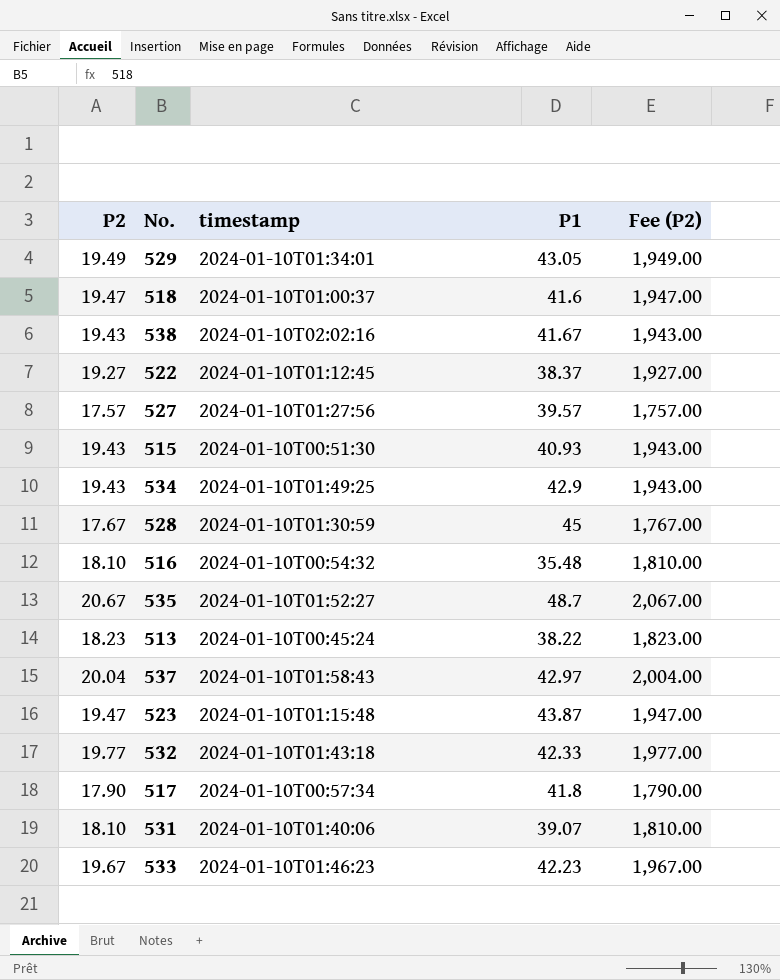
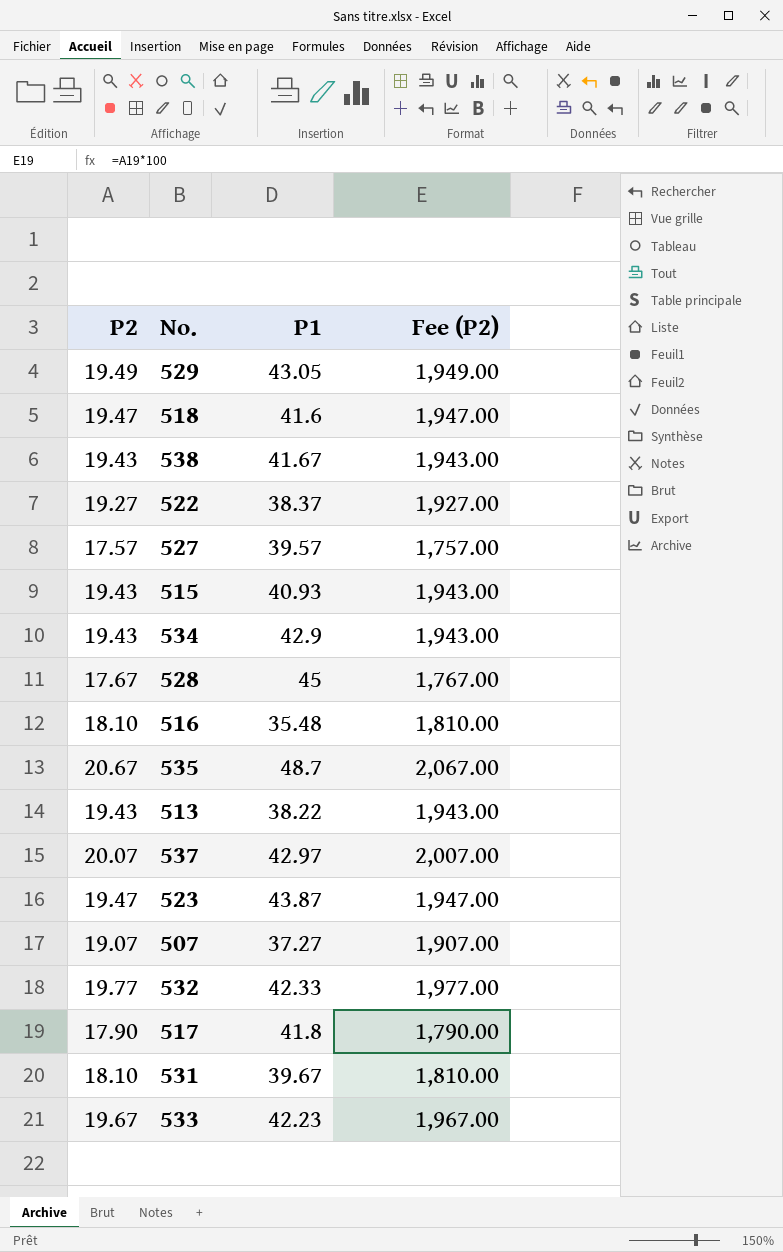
column timestamp | position: 3 -> none
513 | P2: 18.23 -> 19.43
513 | Fee (P2): 1,823.00 -> 1,943.00
537 | P2: 20.04 -> 20.07
537 | Fee (P2): 2,004.00 -> 2,007.00
row 507: none -> 19.07 | 37.27 | 1,907.00
531 | P1: 39.07 -> 39.67

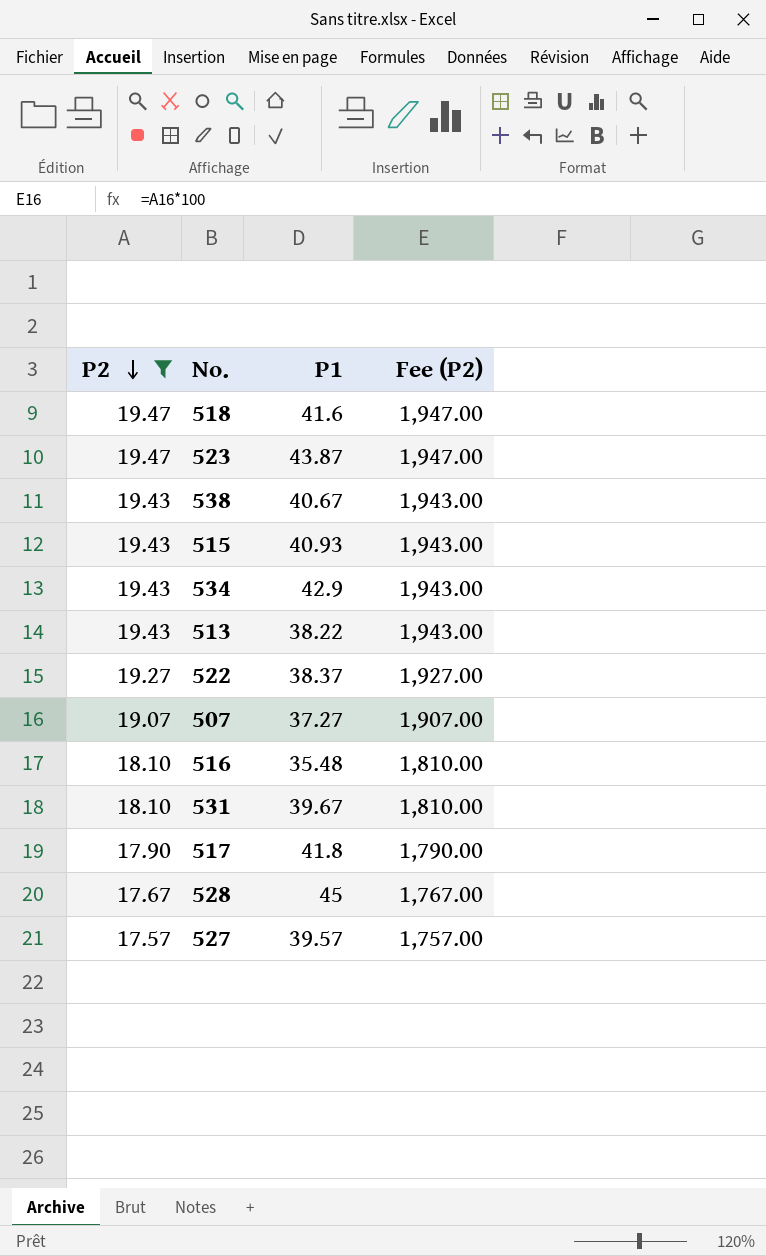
filter: none -> P2 <= 19.47
row order: none -> P2 descending
538 | P1: 41.67 -> 40.67

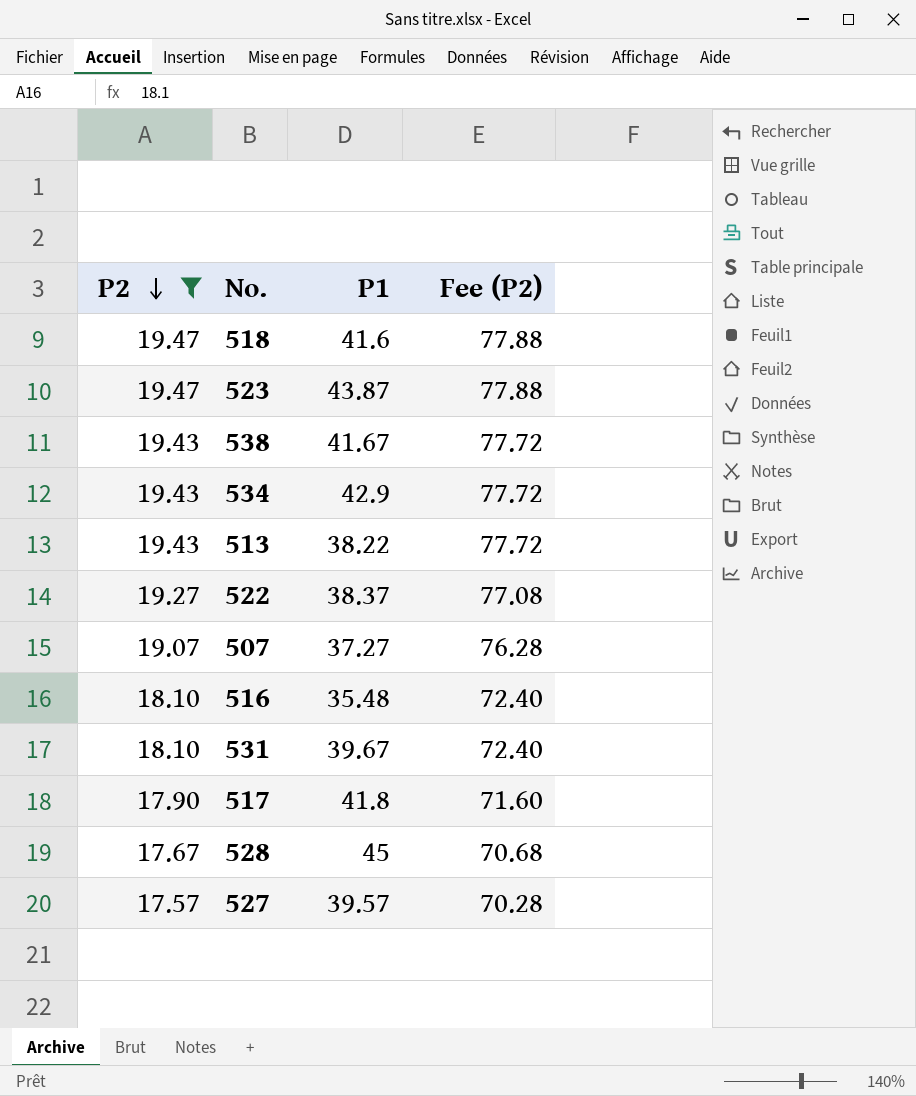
column Fee (P2) | formula: [P2] * 100 -> [P2] * 4
row 515: 19.43 | 40.93 | 1,943.00 -> none
538 | P1: 40.67 -> 41.67

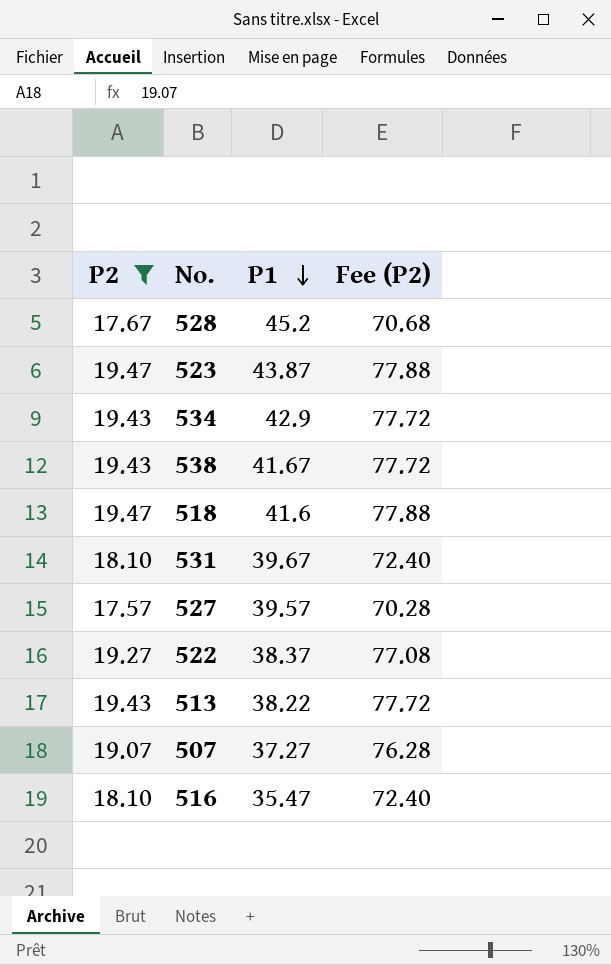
row order: P2 descending -> P1 descending
row 517: 17.90 | 41.8 | 71.60 -> none
528 | P1: 45 -> 45.2
516 | P1: 35.48 -> 35.47

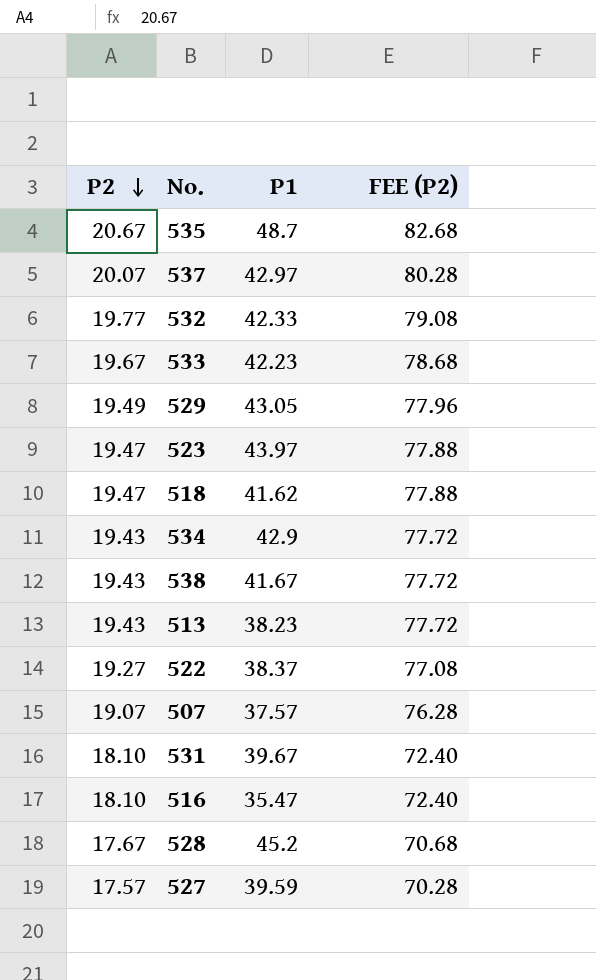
filter: P2 <= 19.47 -> none
row order: P1 descending -> P2 descending
column name: Fee (P2) -> FEE (P2)
523 | P1: 43.87 -> 43.97
518 | P1: 41.6 -> 41.62
513 | P1: 38.22 -> 38.23
507 | P1: 37.27 -> 37.57
527 | P1: 39.57 -> 39.59

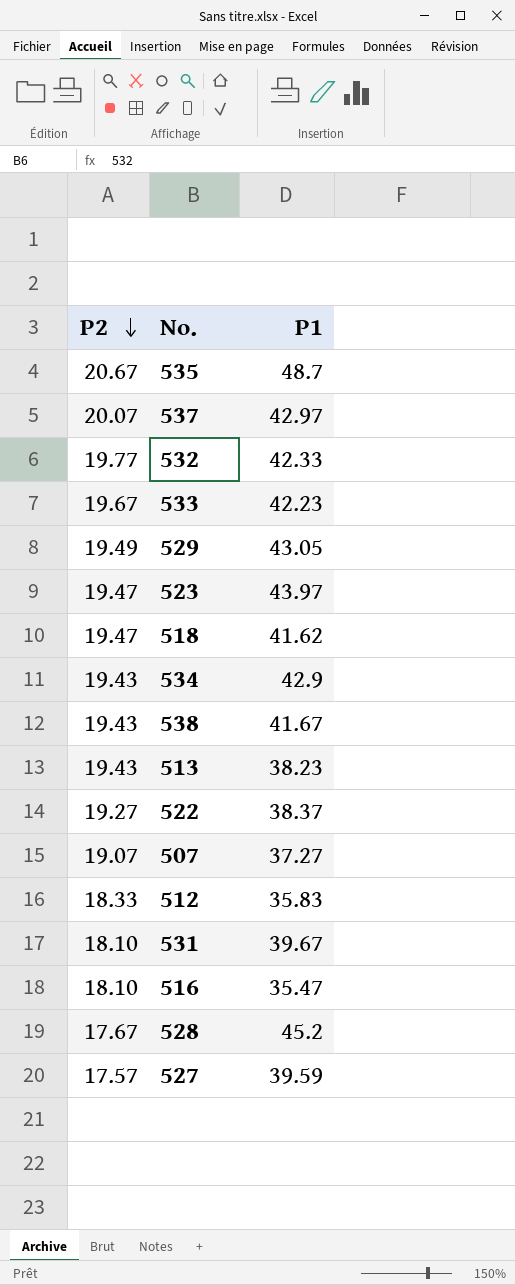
column FEE (P2) | formula: [P2] * 4 -> none
507 | P1: 37.57 -> 37.27
row 512: none -> 18.33 | 35.83

